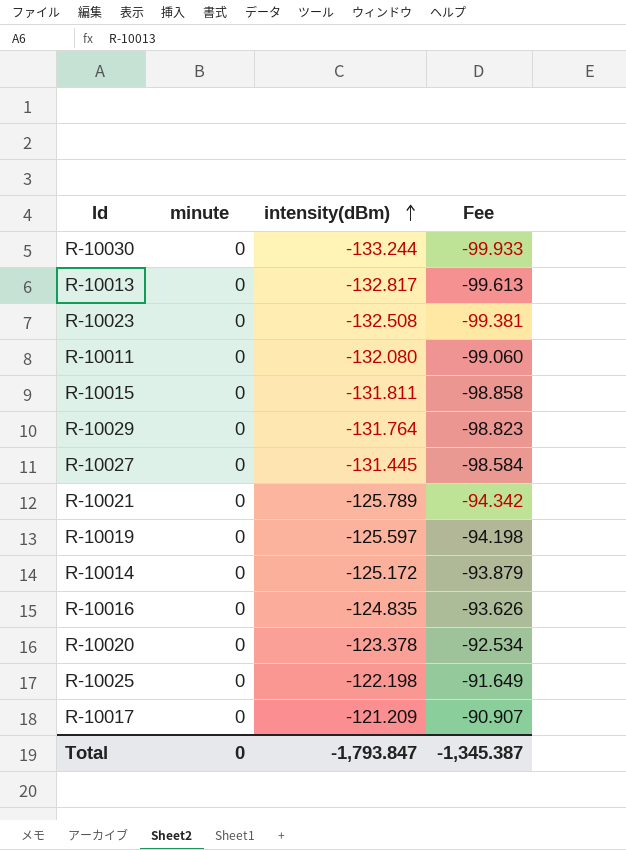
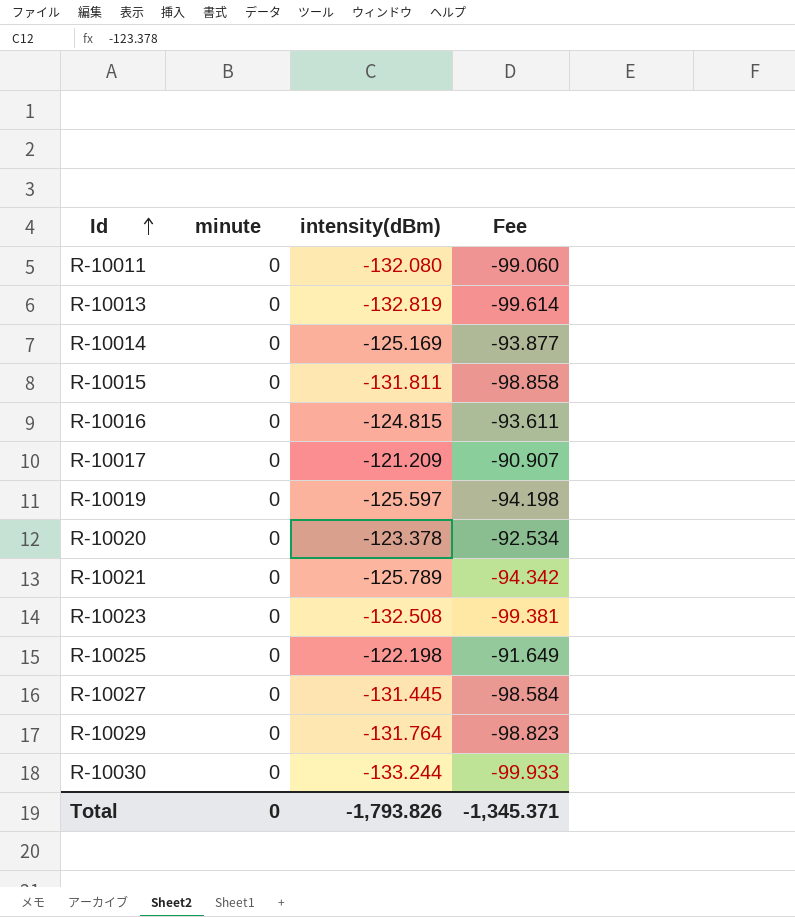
row order: intensity(dBm) ascending -> Id ascending
R-10013 | intensity(dBm): -132.817 -> -132.819
R-10013 | Fee: -99.613 -> -99.614
R-10014 | intensity(dBm): -125.172 -> -125.169
R-10014 | Fee: -93.879 -> -93.877
R-10016 | intensity(dBm): -124.835 -> -124.815
R-10016 | Fee: -93.626 -> -93.611
Total | intensity(dBm): -1,793.847 -> -1,793.826
Total | Fee: -1,345.387 -> -1,345.371

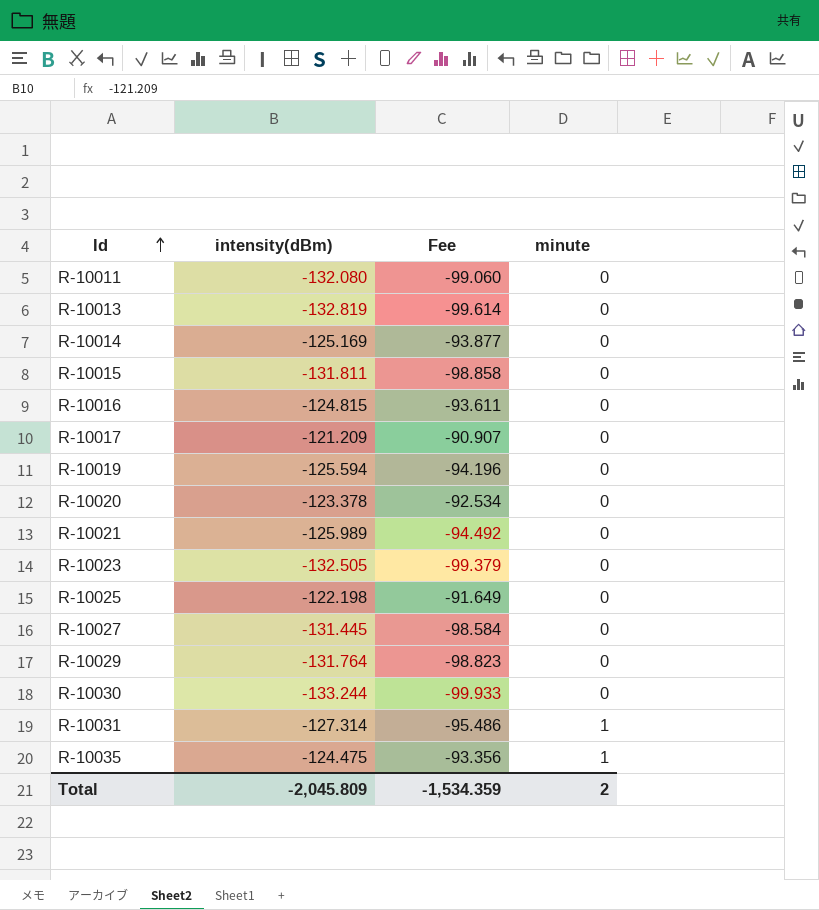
column minute | position: 2 -> 4
R-10019 | intensity(dBm): -125.597 -> -125.594
R-10019 | Fee: -94.198 -> -94.196
R-10021 | intensity(dBm): -125.789 -> -125.989
R-10021 | Fee: -94.342 -> -94.492
R-10023 | intensity(dBm): -132.508 -> -132.505
R-10023 | Fee: -99.381 -> -99.379
row R-10031: none -> -127.314 | -95.486 | 1
row R-10035: none -> -124.475 | -93.356 | 1
Total | intensity(dBm): -1,793.826 -> -2,045.809
Total | Fee: -1,345.371 -> -1,534.359
Total | minute: 0 -> 2

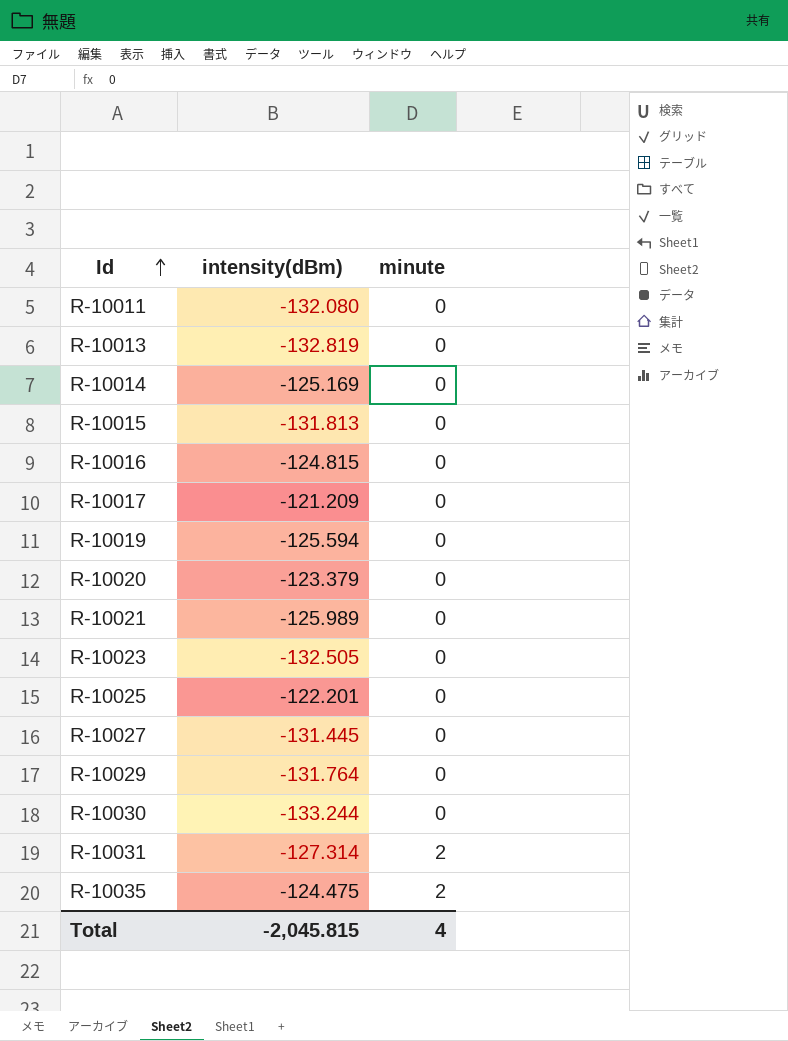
column Fee | formula: [intensity(dBm)] * 0.75 -> none
R-10015 | intensity(dBm): -131.811 -> -131.813
R-10020 | intensity(dBm): -123.378 -> -123.379
R-10025 | intensity(dBm): -122.198 -> -122.201
R-10031 | minute: 1 -> 2
R-10035 | minute: 1 -> 2
Total | intensity(dBm): -2,045.809 -> -2,045.815
Total | minute: 2 -> 4

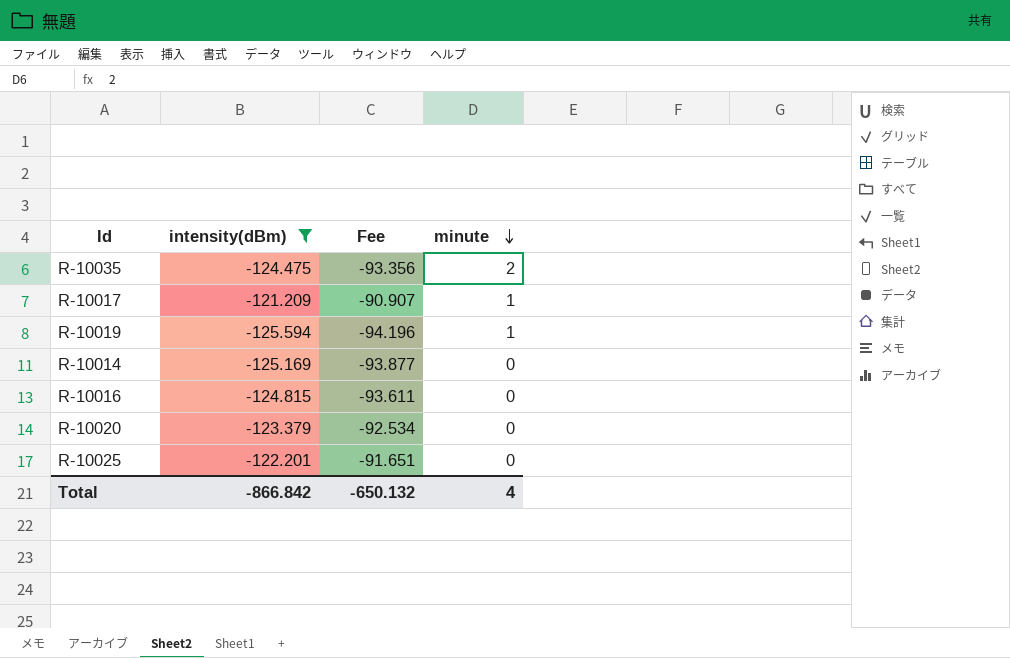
filter: none -> intensity(dBm) >= -125.594
row order: Id ascending -> minute descending
column Fee | formula: none -> [intensity(dBm)] * 0.75
R-10017 | minute: 0 -> 1
R-10019 | minute: 0 -> 1
Total | intensity(dBm): -2,045.815 -> -866.842

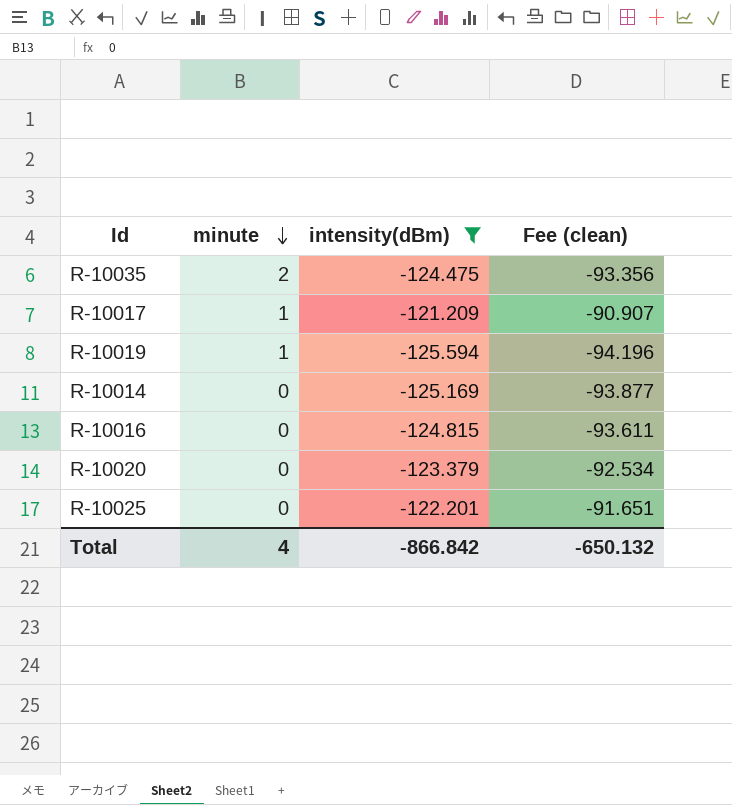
column minute | position: 4 -> 2
column name: Fee -> Fee (clean)

